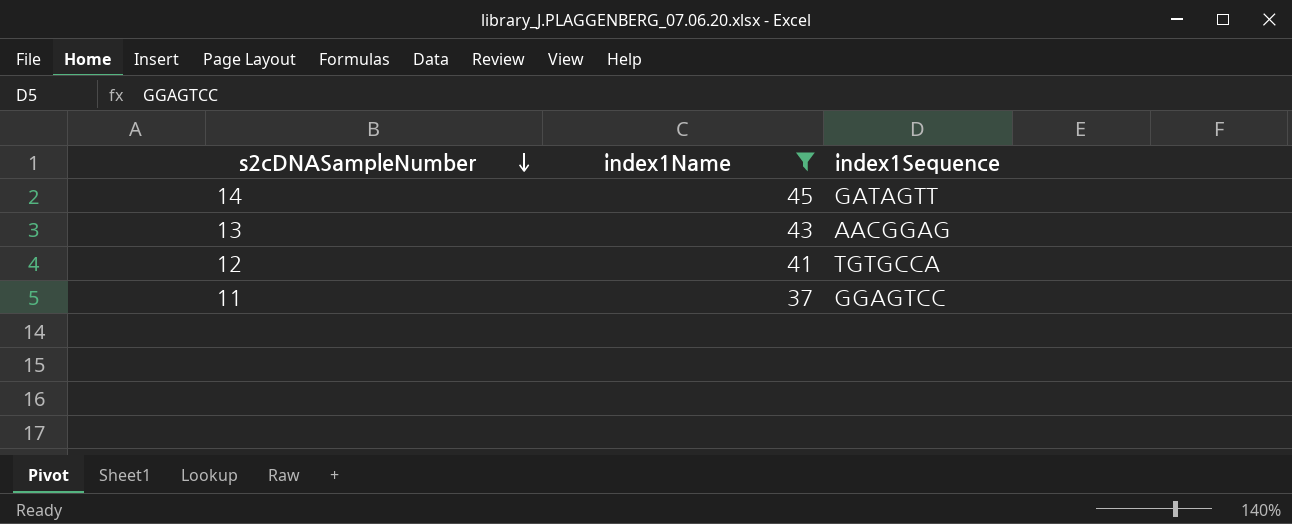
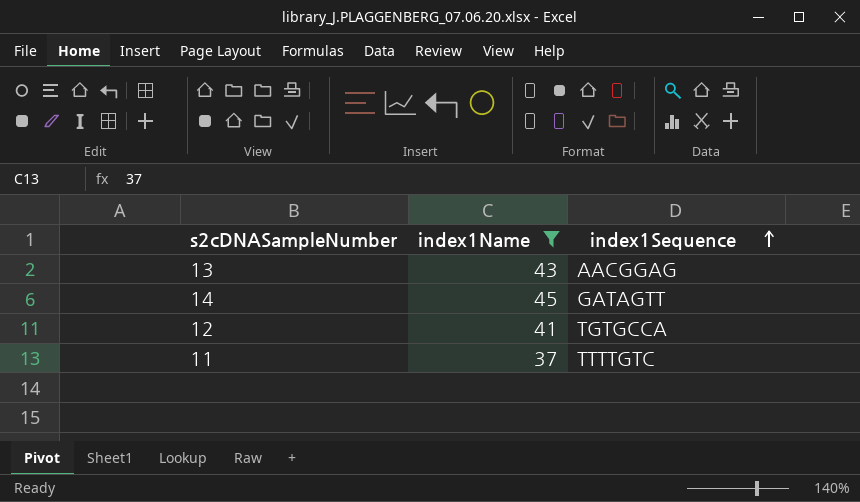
row order: s2cDNASampleNumber descending -> index1Sequence ascending
11 | index1Sequence: GGAGTCC -> TTTTGTC

